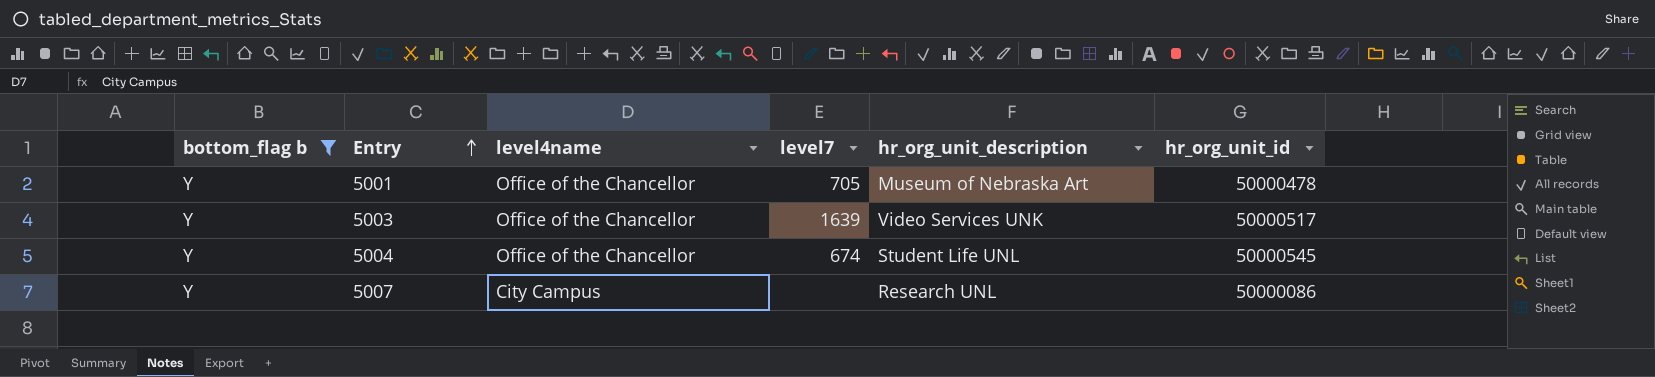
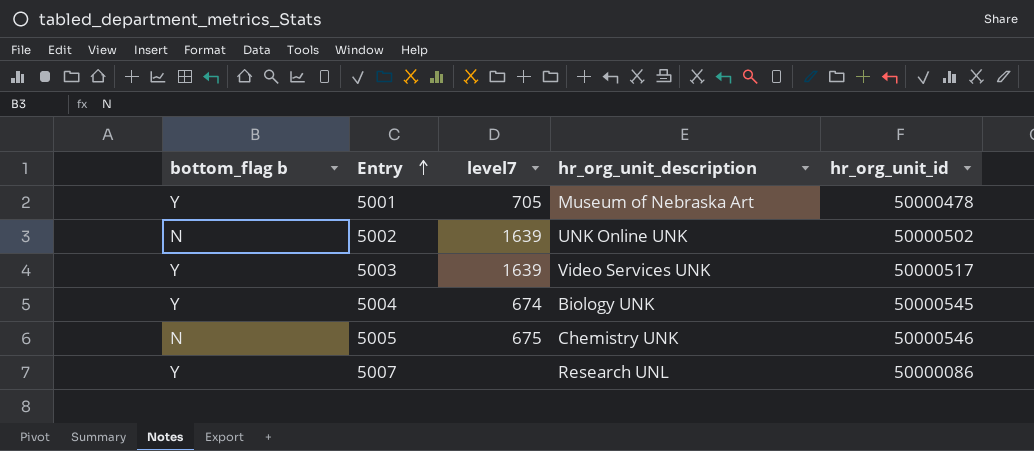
filter: bottom_flag b = Y -> none
column level4name | position: 3 -> none
5004 | hr_org_unit_description: Student Life UNL -> Biology UNK

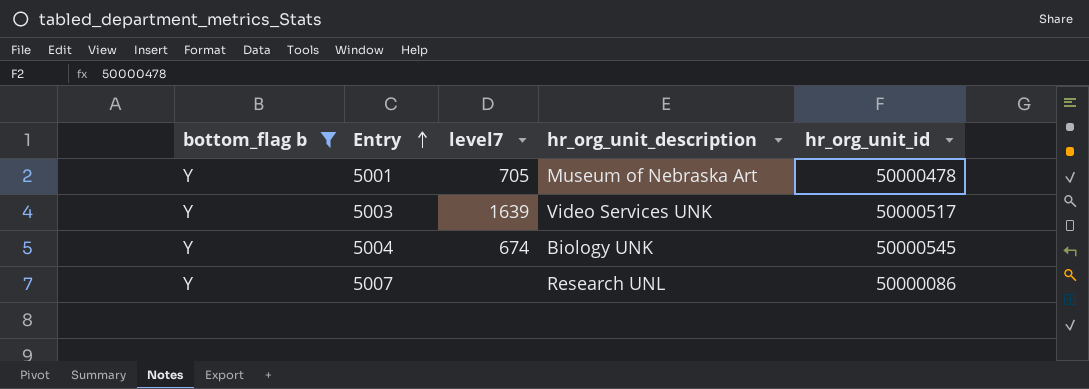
filter: none -> bottom_flag b = Y

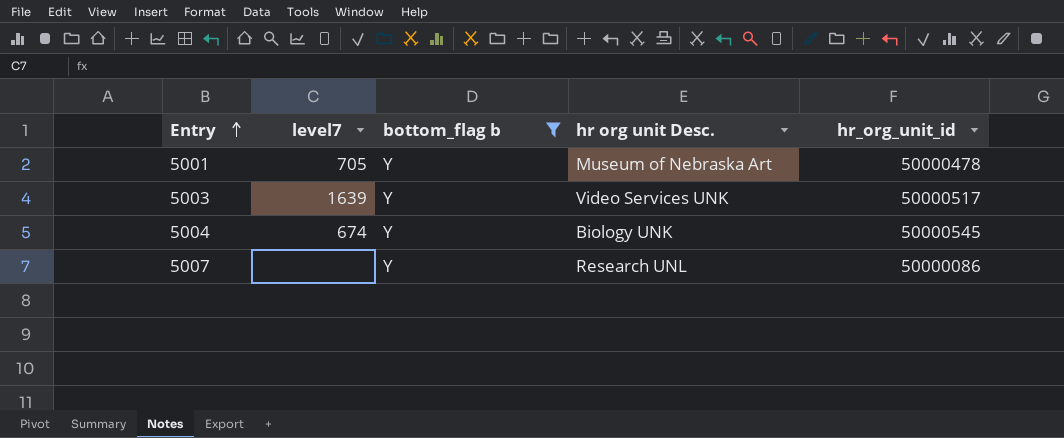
column bottom_flag b | position: 1 -> 3
column name: hr_org_unit_description -> hr org unit Desc.

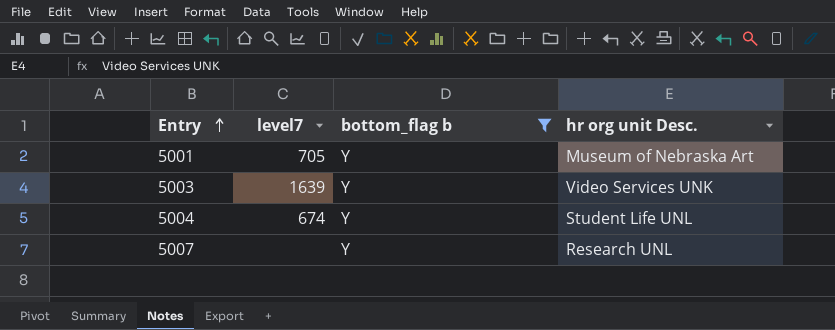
column hr_org_unit_id | position: 5 -> none
5004 | hr org unit Desc.: Biology UNK -> Student Life UNL

